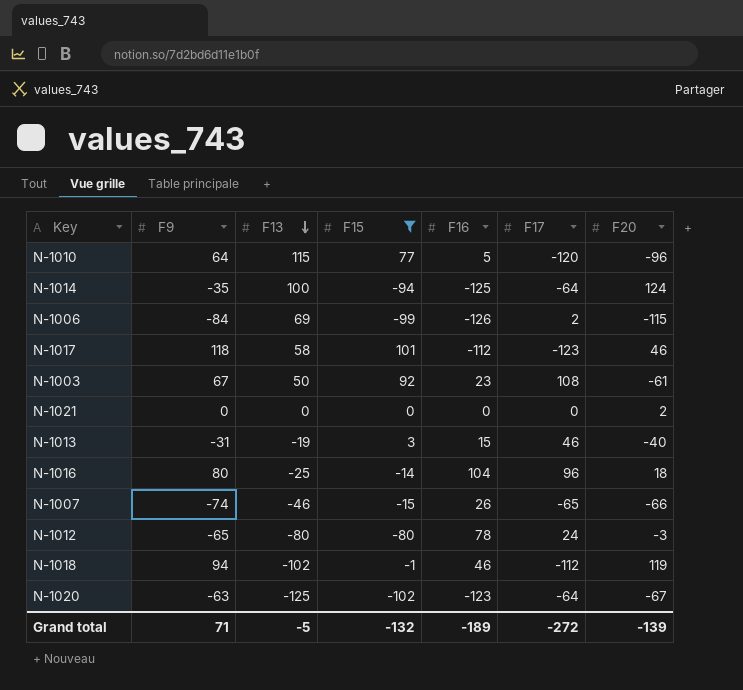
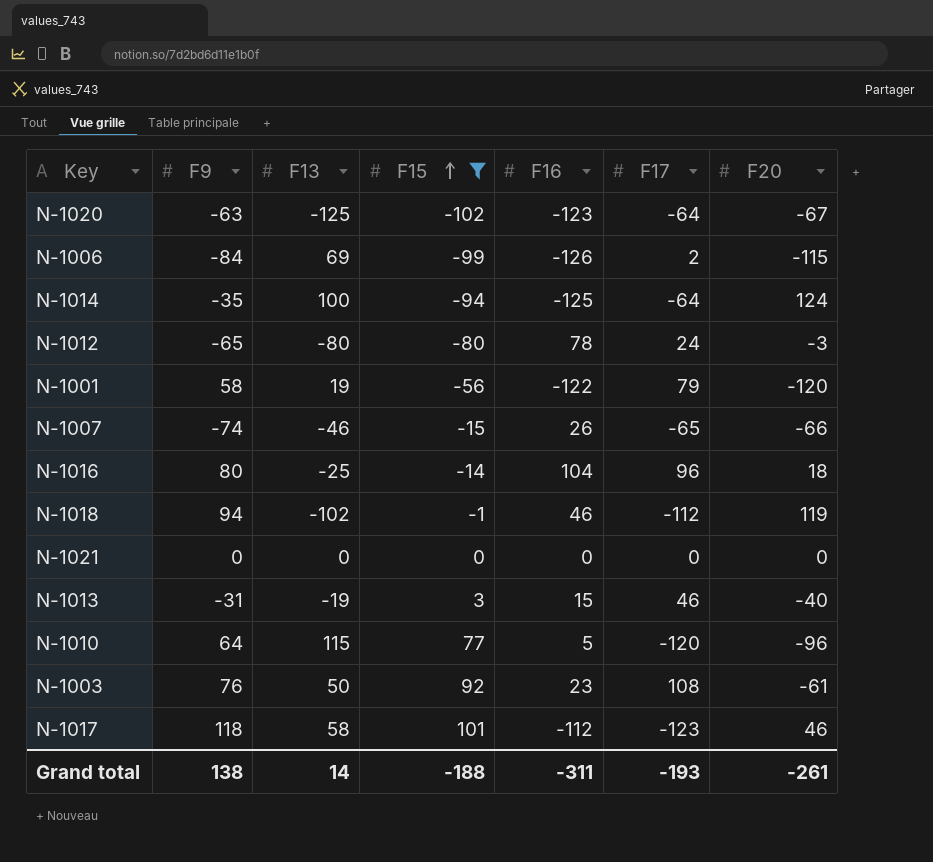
row order: F13 descending -> F15 ascending
row N-1001: none -> 58 | 19 | -56 | -122 | 79 | -120
N-1021 | F20: 2 -> 0
N-1003 | F9: 67 -> 76
Grand total | F9: 71 -> 138
Grand total | F13: -5 -> 14
Grand total | F15: -132 -> -188
Grand total | F16: -189 -> -311
Grand total | F17: -272 -> -193
Grand total | F20: -139 -> -261

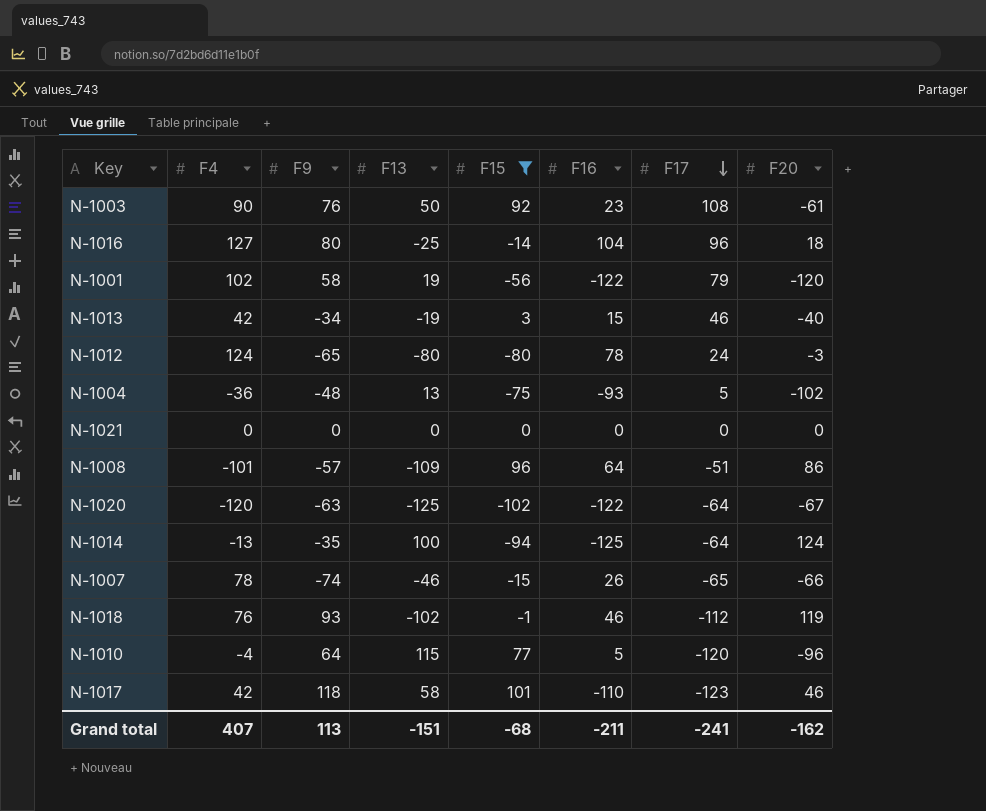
row order: F15 ascending -> F17 descending
column F4 | position: none -> 2
row N-1006: -84 | 69 | -99 | -126 | 2 | -115 -> none
N-1013 | F9: -31 -> -34
row N-1004: none -> -36 | -48 | 13 | -75 | -93 | 5 | -102
row N-1008: none -> -101 | -57 | -109 | 96 | 64 | -51 | 86
N-1020 | F16: -123 -> -122
N-1018 | F9: 94 -> 93
N-1017 | F16: -112 -> -110
Grand total | F9: 138 -> 113
Grand total | F13: 14 -> -151
Grand total | F15: -188 -> -68
Grand total | F16: -311 -> -211
Grand total | F17: -193 -> -241
Grand total | F20: -261 -> -162

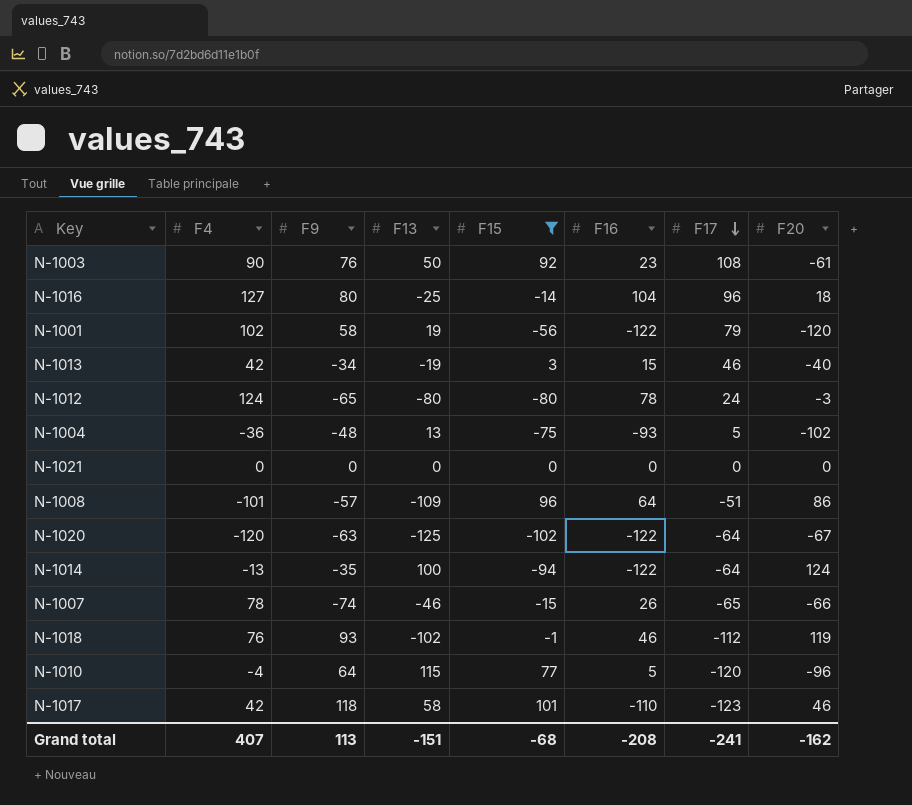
N-1014 | F16: -125 -> -122
Grand total | F16: -211 -> -208

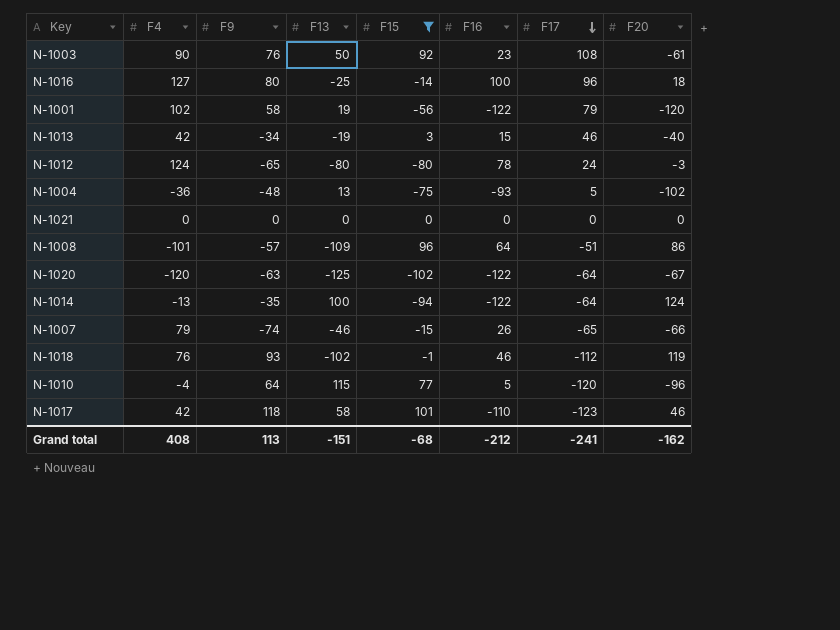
N-1016 | F16: 104 -> 100
N-1007 | F4: 78 -> 79
Grand total | F4: 407 -> 408
Grand total | F16: -208 -> -212

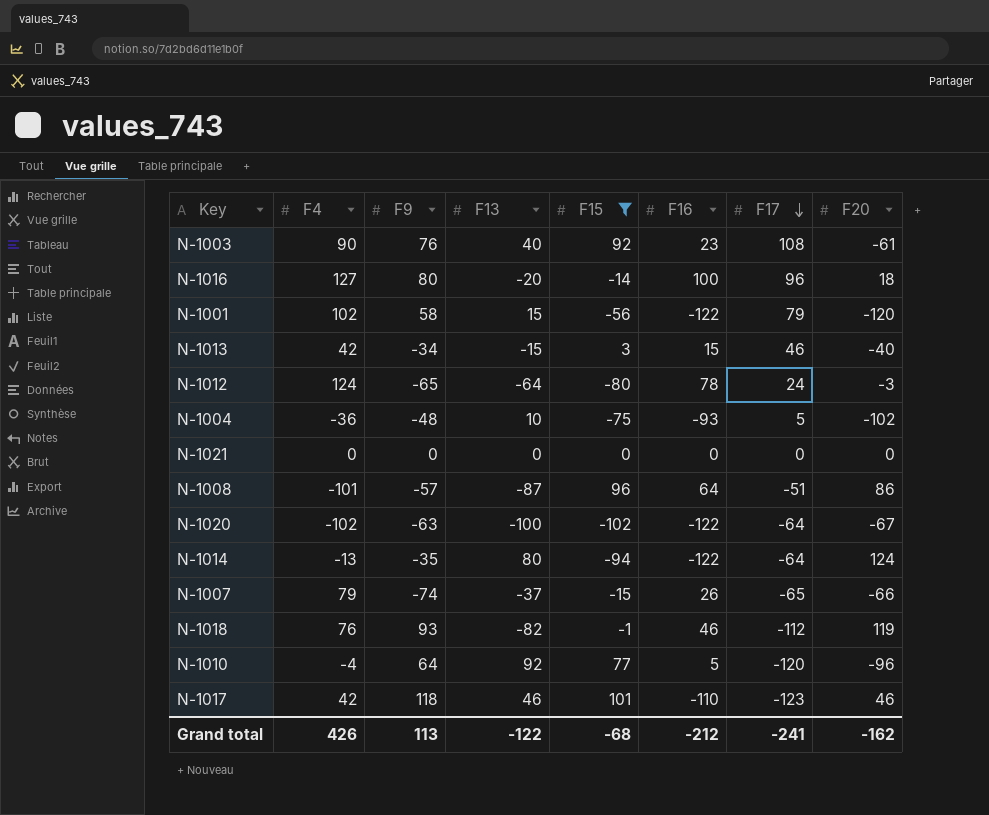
N-1003 | F13: 50 -> 40
N-1016 | F13: -25 -> -20
N-1001 | F13: 19 -> 15
N-1013 | F13: -19 -> -15
N-1012 | F13: -80 -> -64
N-1004 | F13: 13 -> 10
N-1008 | F13: -109 -> -87
N-1020 | F4: -120 -> -102
N-1020 | F13: -125 -> -100
N-1014 | F13: 100 -> 80
N-1007 | F13: -46 -> -37
N-1018 | F13: -102 -> -82
N-1010 | F13: 115 -> 92
N-1017 | F13: 58 -> 46
Grand total | F4: 408 -> 426
Grand total | F13: -151 -> -122

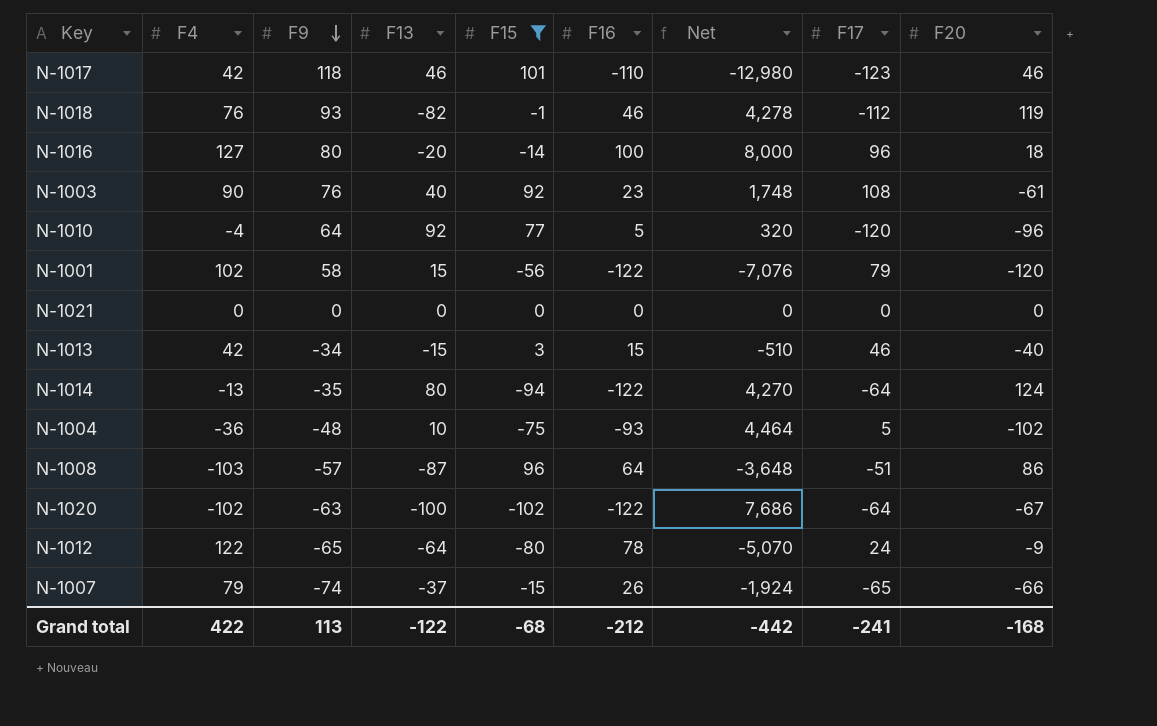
row order: F17 descending -> F9 descending
column Net | formula: none -> [F9] * [F16]
N-1008 | F4: -101 -> -103
N-1012 | F4: 124 -> 122
N-1012 | F20: -3 -> -9
Grand total | F4: 426 -> 422
Grand total | F20: -162 -> -168

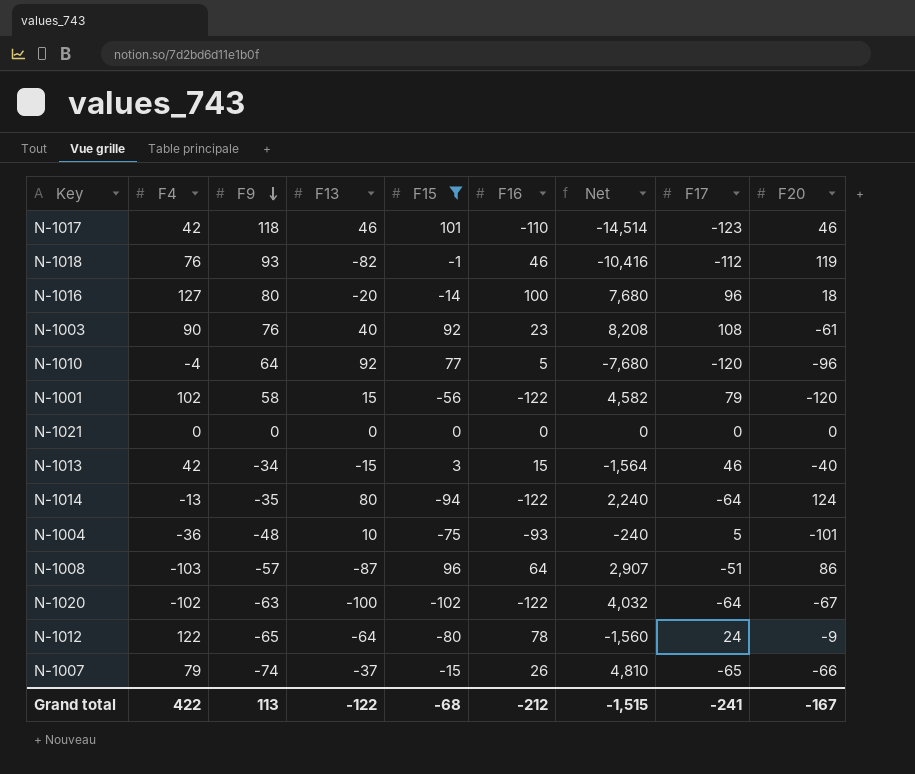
column Net | formula: [F9] * [F16] -> [F9] * [F17]
N-1004 | F20: -102 -> -101
Grand total | Net: -442 -> -1,515
Grand total | F20: -168 -> -167

